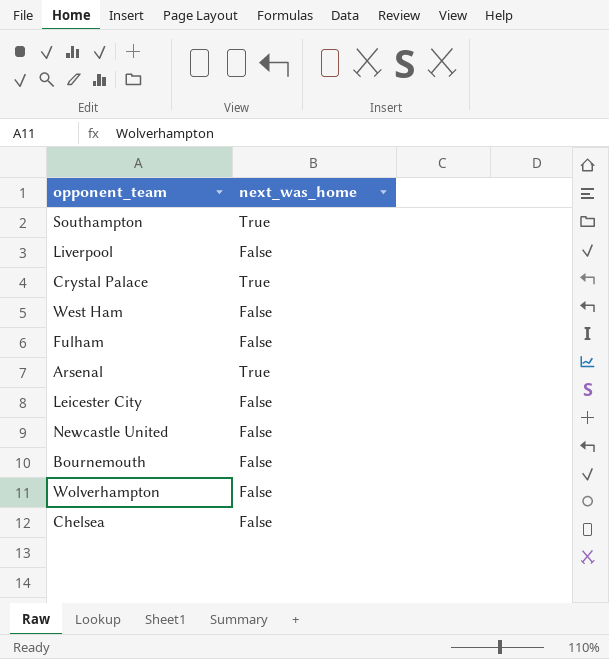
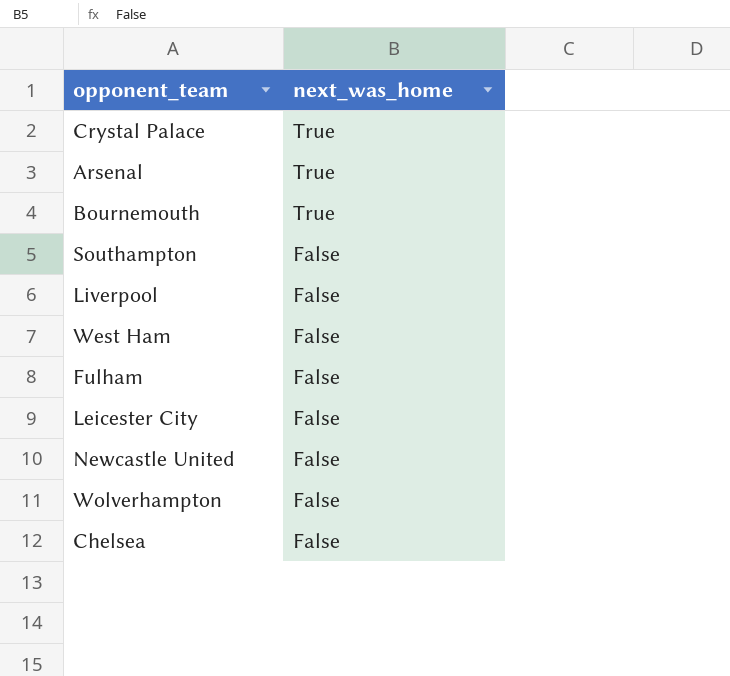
row order: none -> next_was_home descending
Bournemouth | next_was_home: False -> True
Southampton | next_was_home: True -> False

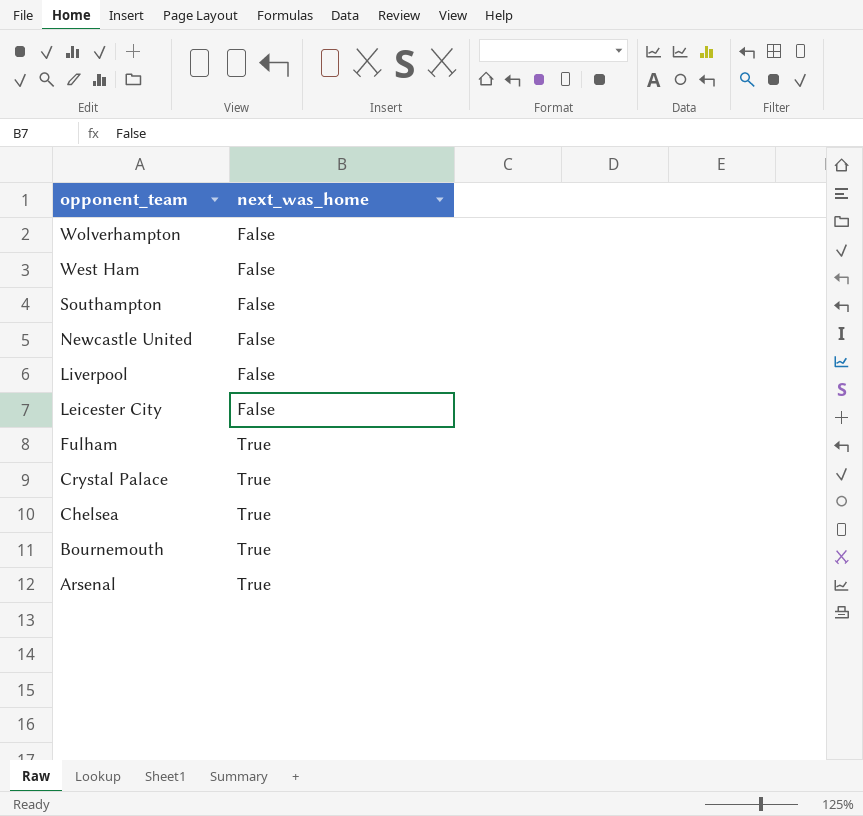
row order: next_was_home descending -> opponent_team descending
Fulham | next_was_home: False -> True
Chelsea | next_was_home: False -> True

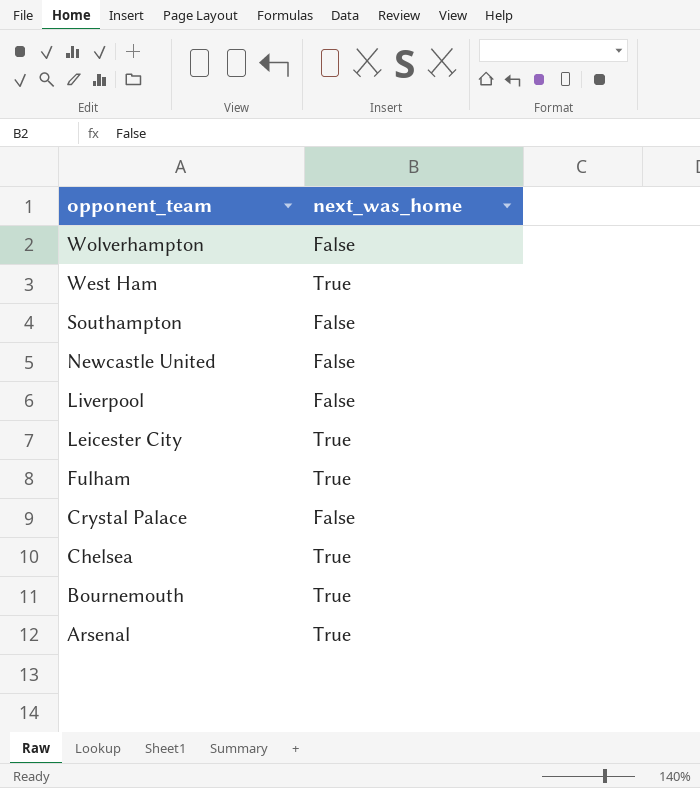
West Ham | next_was_home: False -> True
Leicester City | next_was_home: False -> True
Crystal Palace | next_was_home: True -> False

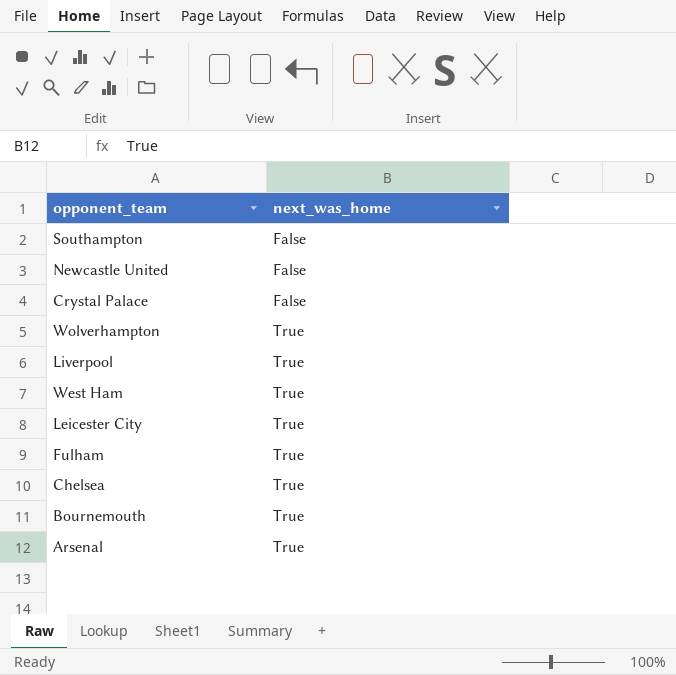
row order: opponent_team descending -> next_was_home ascending
Wolverhampton | next_was_home: False -> True
Liverpool | next_was_home: False -> True

